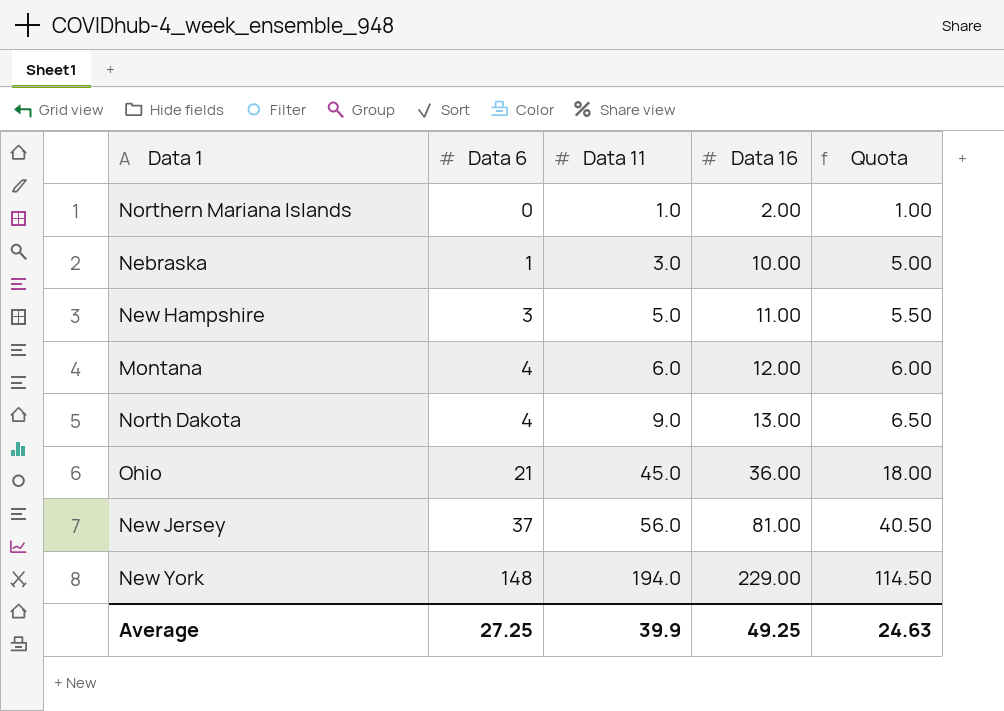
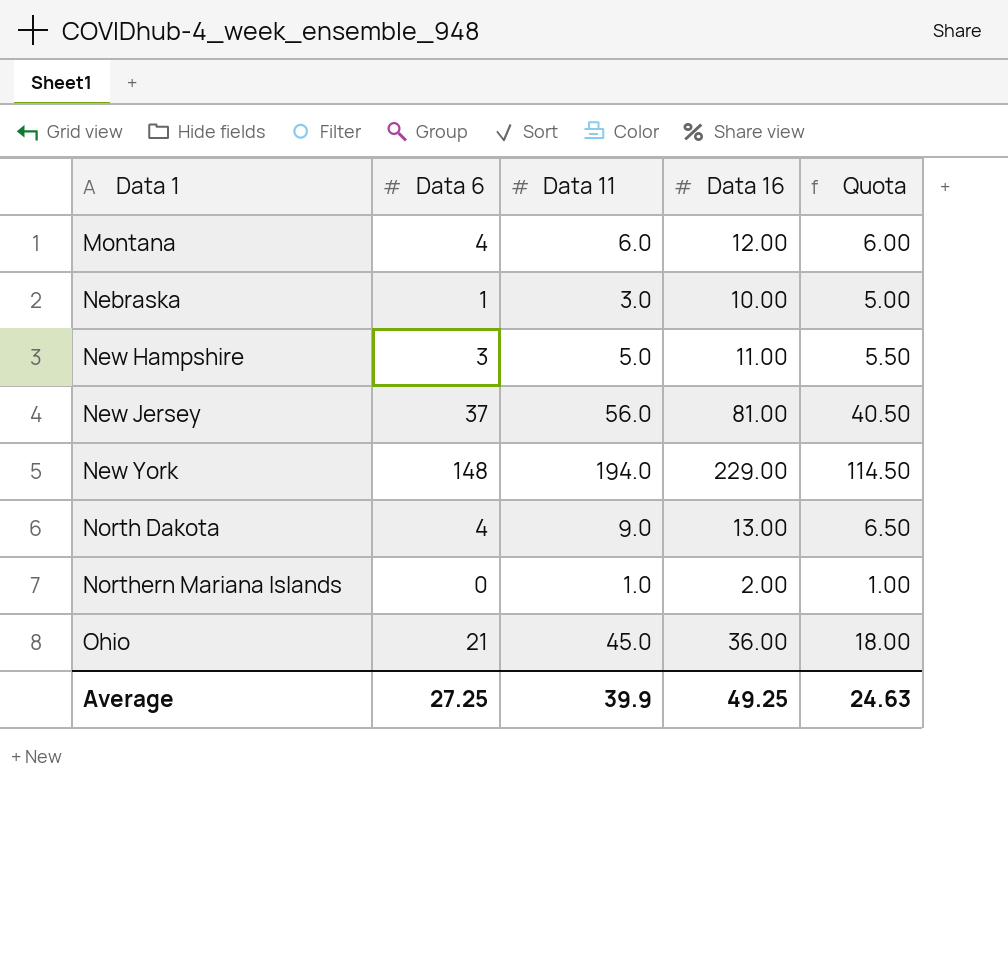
row order: Data 6 ascending -> Data 1 ascending

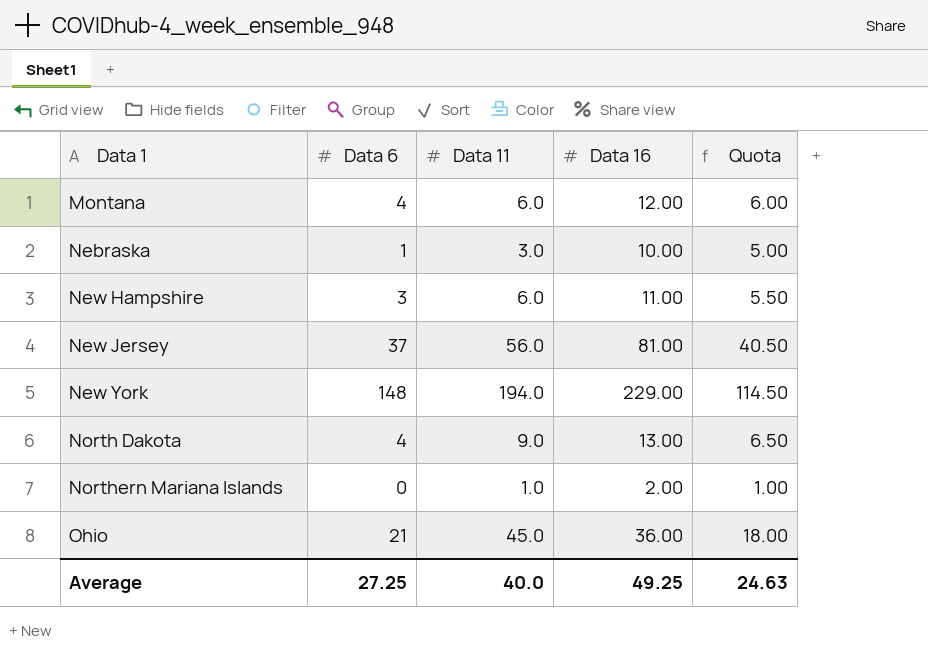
New Hampshire | Data 11: 5.0 -> 6.0
Average | Data 11: 39.9 -> 40.0

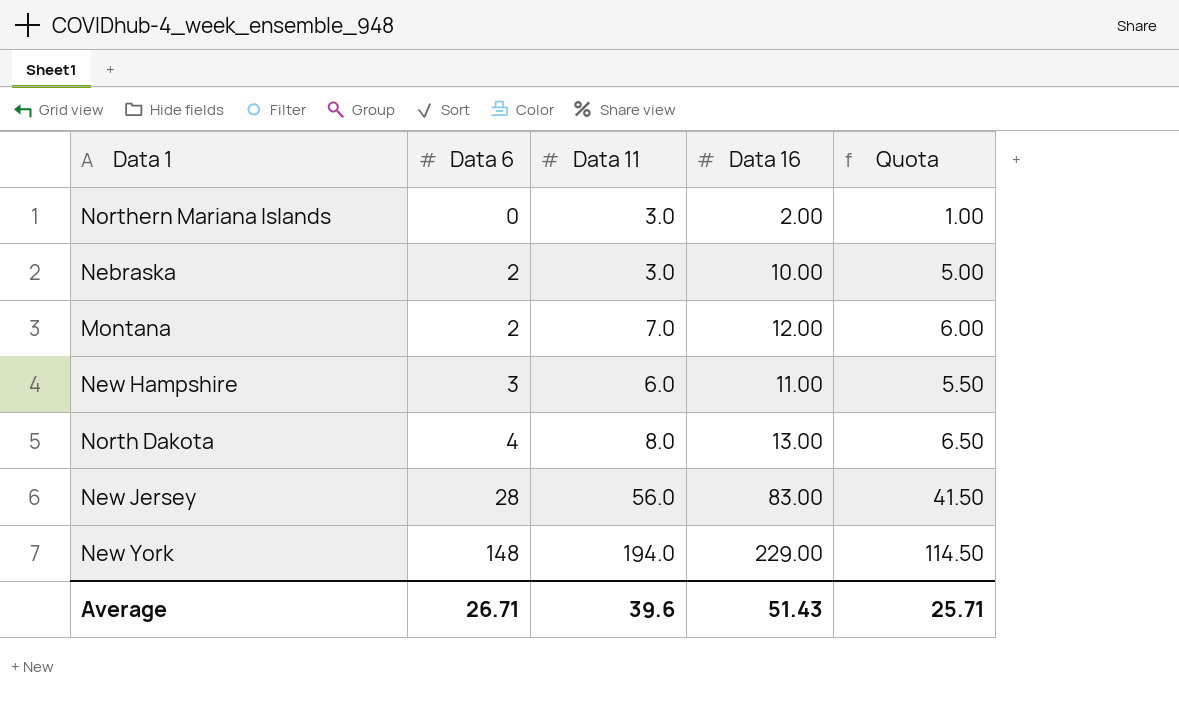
row order: Data 1 ascending -> Data 6 ascending
row Ohio: 21 | 45.0 | 36.00 | 18.00 -> none
Northern Mariana Islands | Data 11: 1.0 -> 3.0
Nebraska | Data 6: 1 -> 2
Montana | Data 6: 4 -> 2
Montana | Data 11: 6.0 -> 7.0
North Dakota | Data 11: 9.0 -> 8.0
New Jersey | Data 6: 37 -> 28
New Jersey | Data 16: 81.00 -> 83.00
New Jersey | Quota: 40.50 -> 41.50
Average | Data 6: 27.25 -> 26.71
Average | Data 11: 40.0 -> 39.6
Average | Data 16: 49.25 -> 51.43
Average | Quota: 24.63 -> 25.71

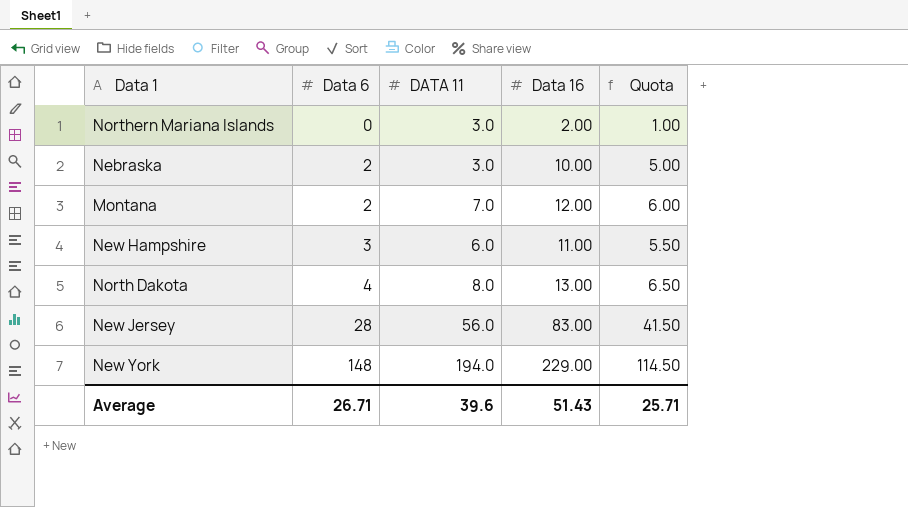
column name: Data 11 -> DATA 11

